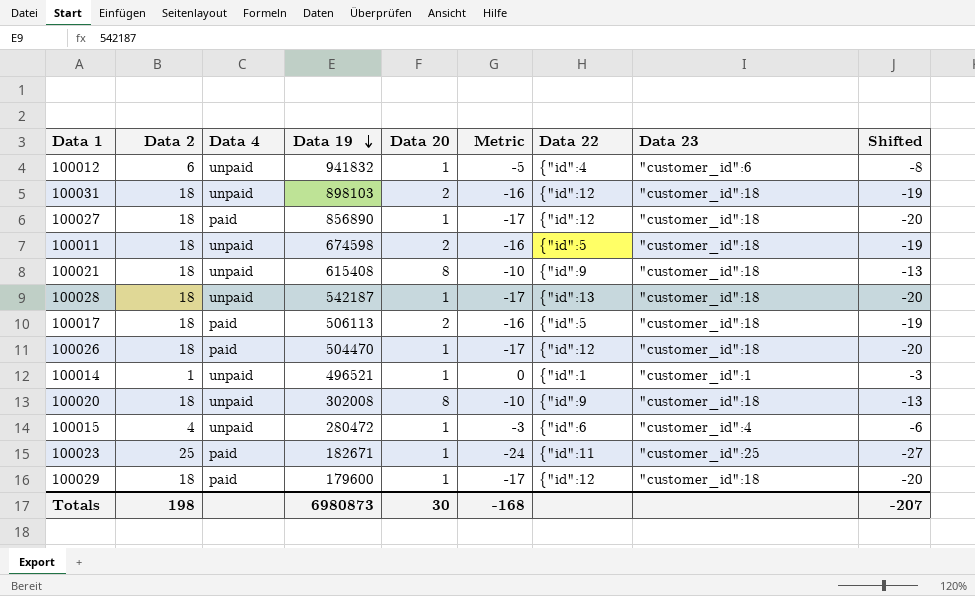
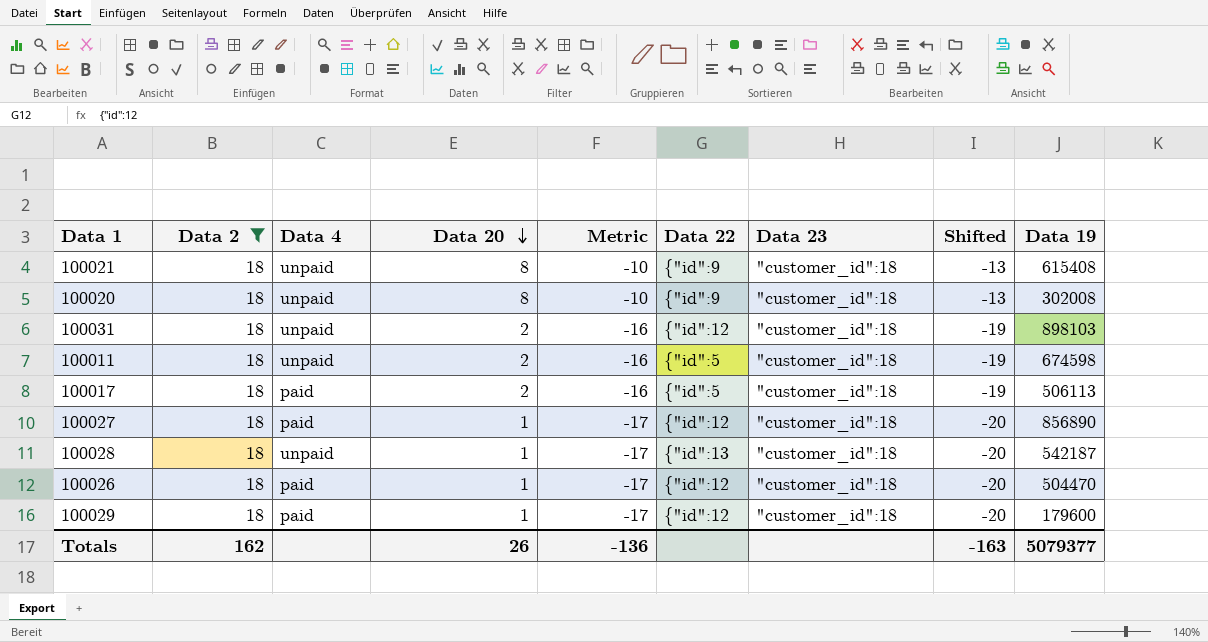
filter: none -> Data 2 = 18
row order: Data 19 descending -> Data 20 descending
column Data 19 | position: 4 -> 9
Totals | Data 2: 198 -> 162
Totals | Data 20: 30 -> 26
Totals | Metric: -168 -> -136
Totals | Shifted: -207 -> -163
Totals | Data 19: 6980873 -> 5079377

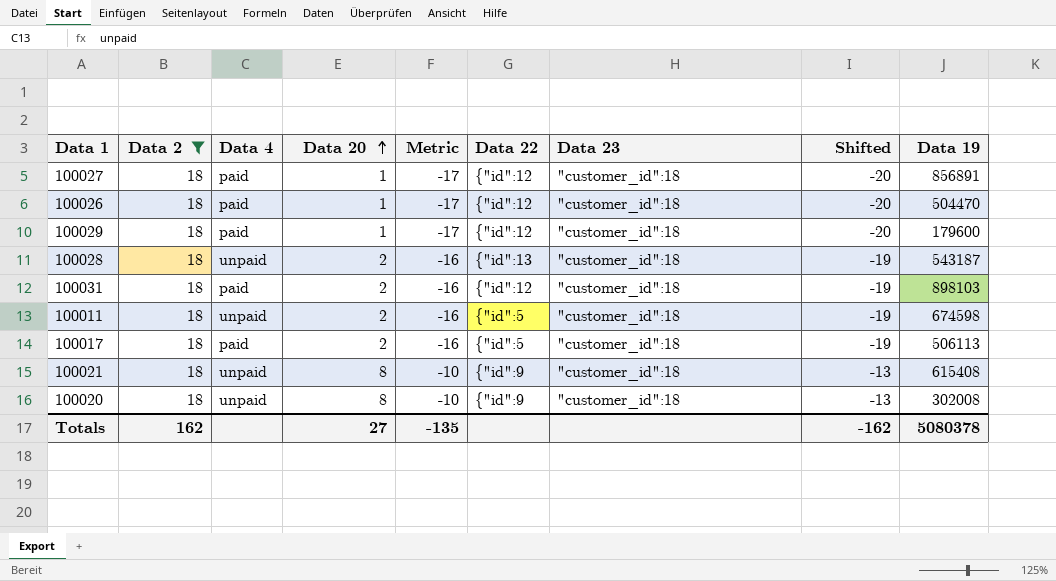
row order: Data 20 descending -> Data 20 ascending
100027 | Data 19: 856890 -> 856891
100028 | Data 20: 1 -> 2
100028 | Metric: -17 -> -16
100028 | Shifted: -20 -> -19
100028 | Data 19: 542187 -> 543187
100031 | Data 4: unpaid -> paid
Totals | Data 20: 26 -> 27
Totals | Metric: -136 -> -135
Totals | Shifted: -163 -> -162
Totals | Data 19: 5079377 -> 5080378

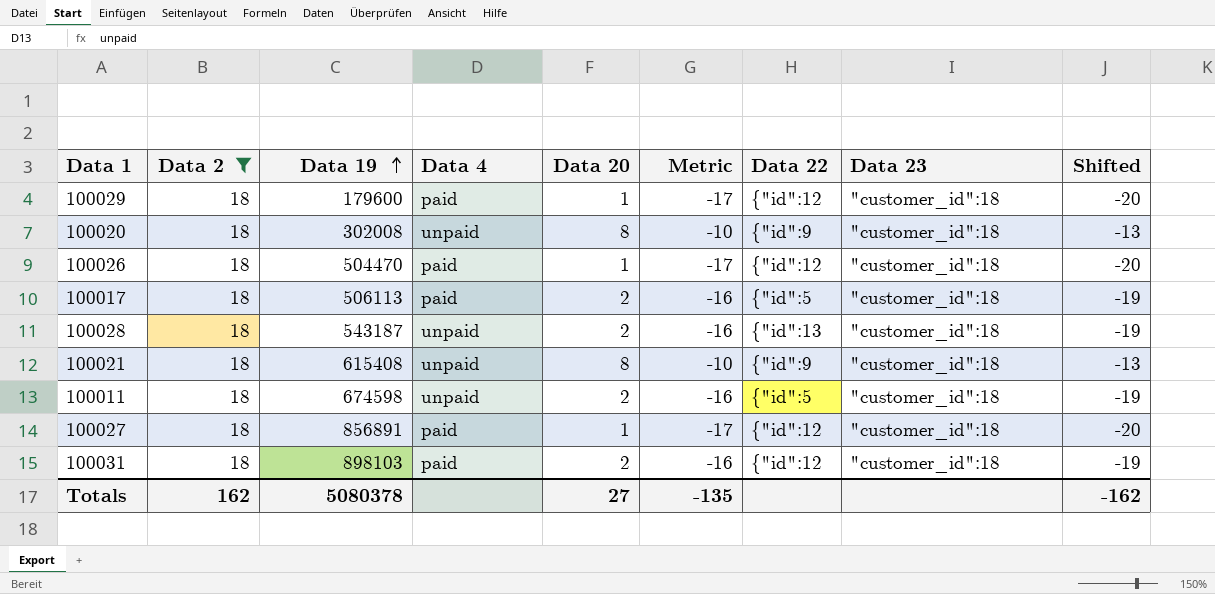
row order: Data 20 ascending -> Data 19 ascending
column Data 19 | position: 9 -> 3

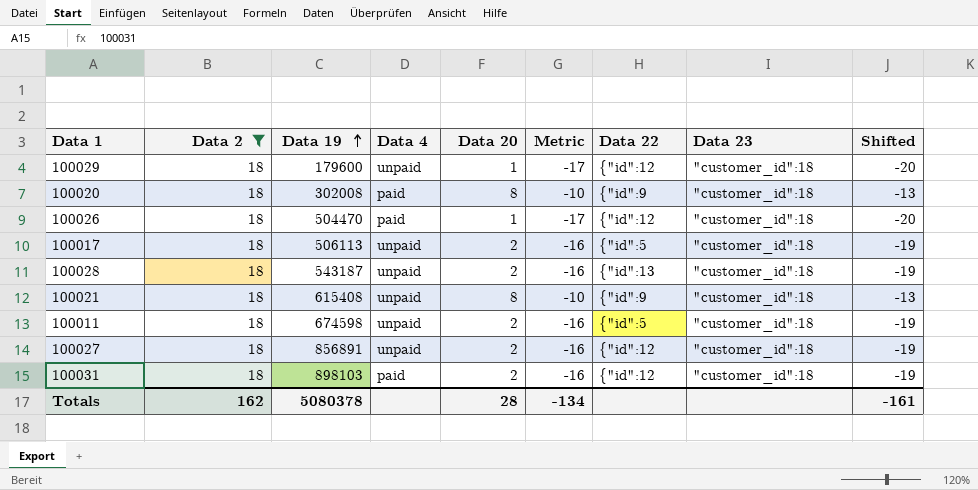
100029 | Data 4: paid -> unpaid
100020 | Data 4: unpaid -> paid
100017 | Data 4: paid -> unpaid
100027 | Data 4: paid -> unpaid
100027 | Data 20: 1 -> 2
100027 | Metric: -17 -> -16
100027 | Shifted: -20 -> -19
Totals | Data 20: 27 -> 28
Totals | Metric: -135 -> -134
Totals | Shifted: -162 -> -161

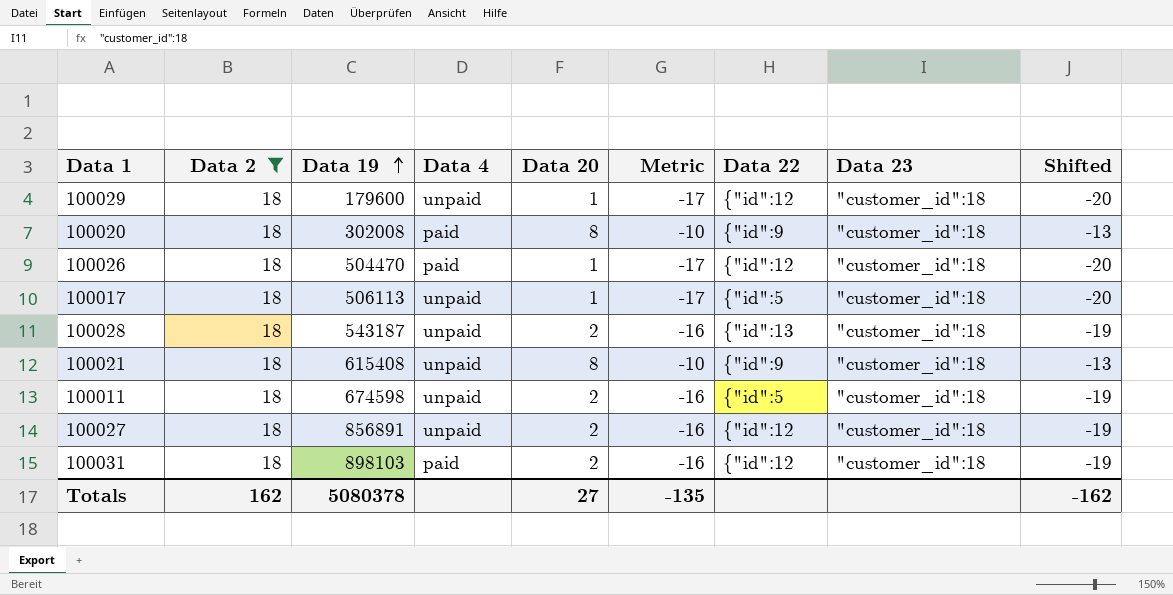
100017 | Data 20: 2 -> 1
100017 | Metric: -16 -> -17
100017 | Shifted: -19 -> -20
Totals | Data 20: 28 -> 27
Totals | Metric: -134 -> -135
Totals | Shifted: -161 -> -162

